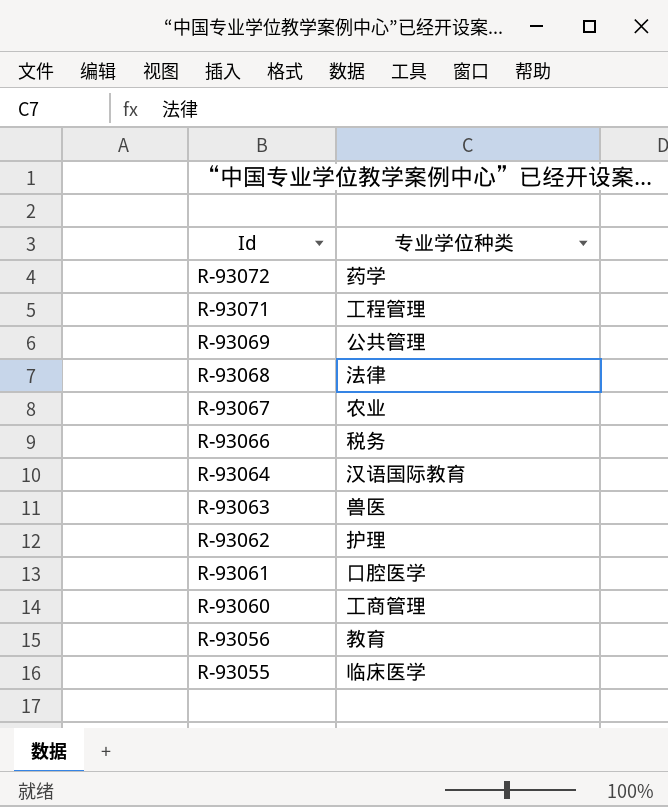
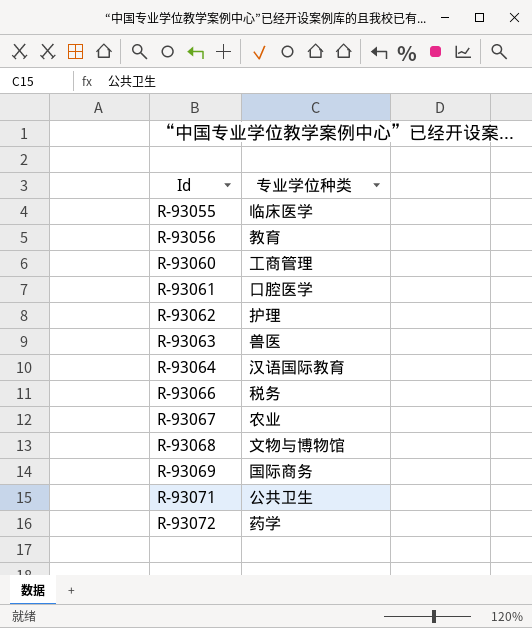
row order: Id descending -> Id ascending
R-93068 | 专业学位种类: 法律 -> 文物与博物馆
R-93069 | 专业学位种类: 公共管理 -> 国际商务
R-93071 | 专业学位种类: 工程管理 -> 公共卫生

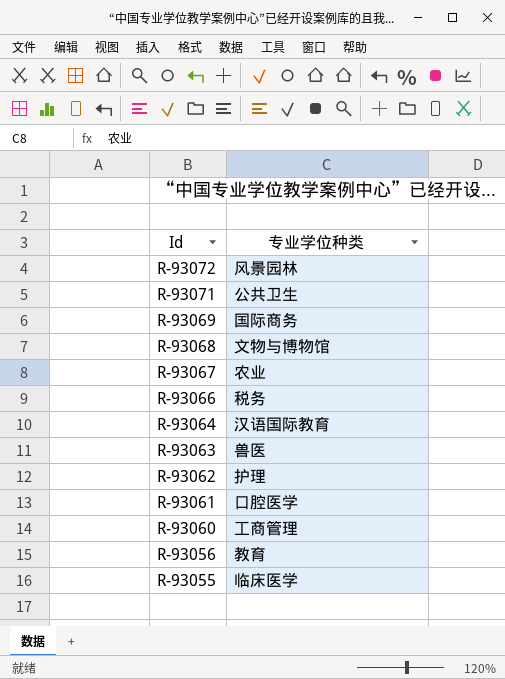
row order: Id ascending -> Id descending
R-93072 | 专业学位种类: 药学 -> 风景园林

